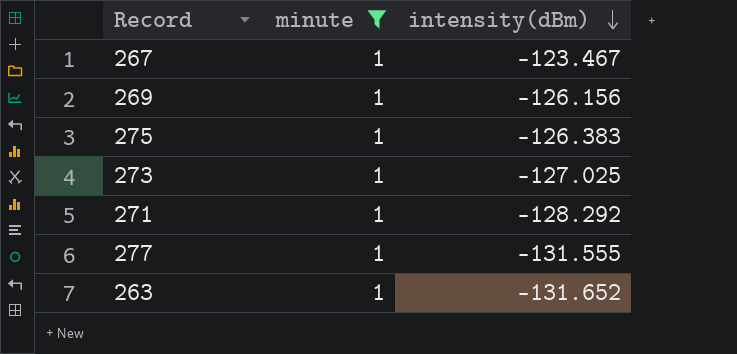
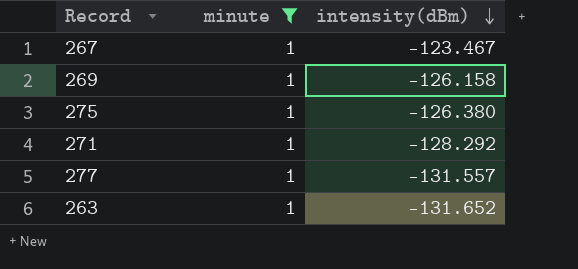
row 273: 1 | -127.025 -> none
269 | intensity(dBm): -126.156 -> -126.158
275 | intensity(dBm): -126.383 -> -126.380
277 | intensity(dBm): -131.555 -> -131.557

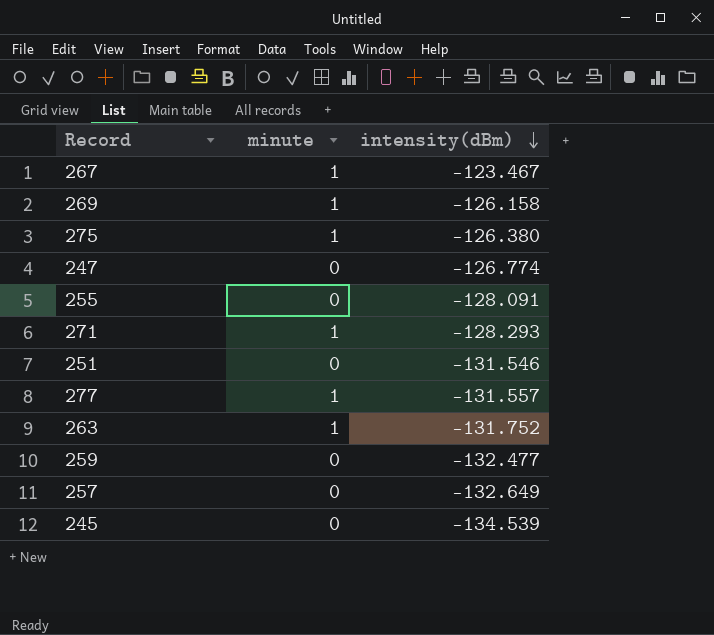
filter: minute = 1 -> none
271 | intensity(dBm): -128.292 -> -128.293
263 | intensity(dBm): -131.652 -> -131.752

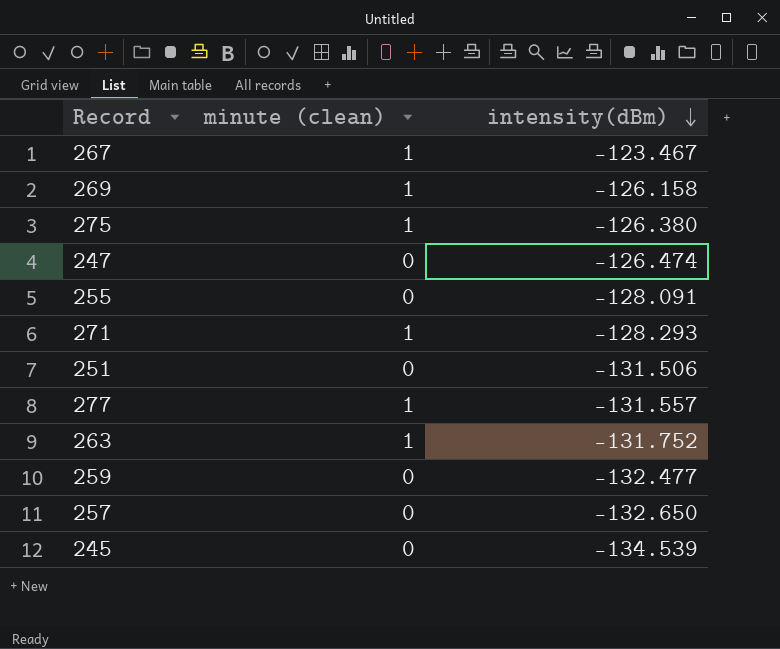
column name: minute -> minute (clean)
247 | intensity(dBm): -126.774 -> -126.474
251 | intensity(dBm): -131.546 -> -131.506
257 | intensity(dBm): -132.649 -> -132.650

